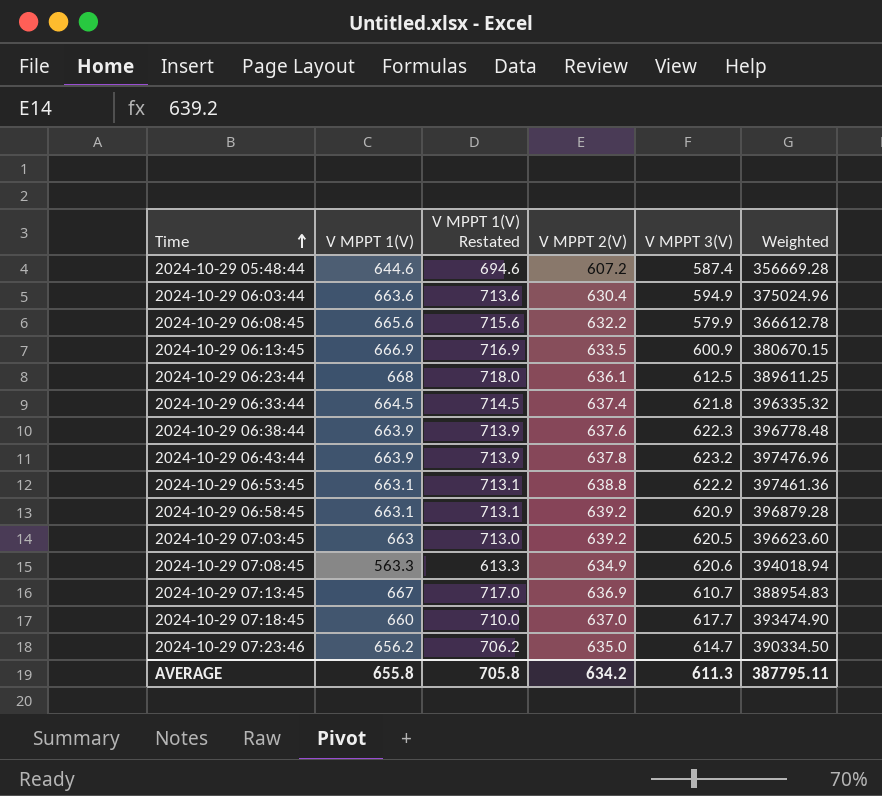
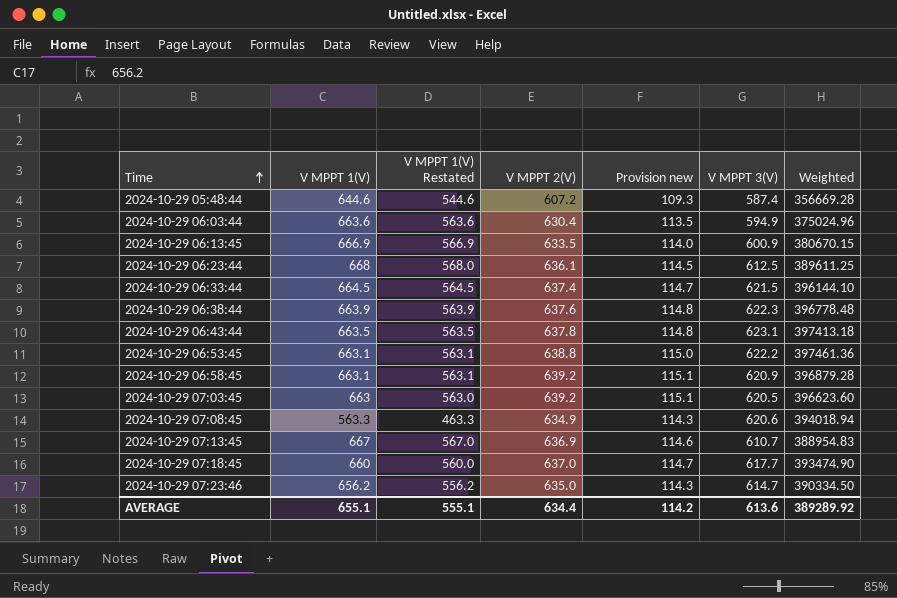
column V MPPT 1(V) Restated | formula: [V MPPT 1(V)] + 50 -> [V MPPT 1(V)] - 100
column Provision new | formula: none -> [V MPPT 2(V)] * 0.18
row 2024-10-29 06:08:45: 665.6 | 715.6 | 632.2 | 579.9 | 366612.78 -> none
2024-10-29 06:33:44 | V MPPT 3(V): 621.8 -> 621.5
2024-10-29 06:33:44 | Weighted: 396335.32 -> 396144.10
2024-10-29 06:43:44 | V MPPT 1(V): 663.9 -> 663.5
2024-10-29 06:43:44 | V MPPT 3(V): 623.2 -> 623.1
2024-10-29 06:43:44 | Weighted: 397476.96 -> 397413.18
AVERAGE | V MPPT 1(V): 655.8 -> 655.1
AVERAGE | V MPPT 1(V) Restated: 705.8 -> 555.1
AVERAGE | V MPPT 2(V): 634.2 -> 634.4
AVERAGE | V MPPT 3(V): 611.3 -> 613.6
AVERAGE | Weighted: 387795.11 -> 389289.92

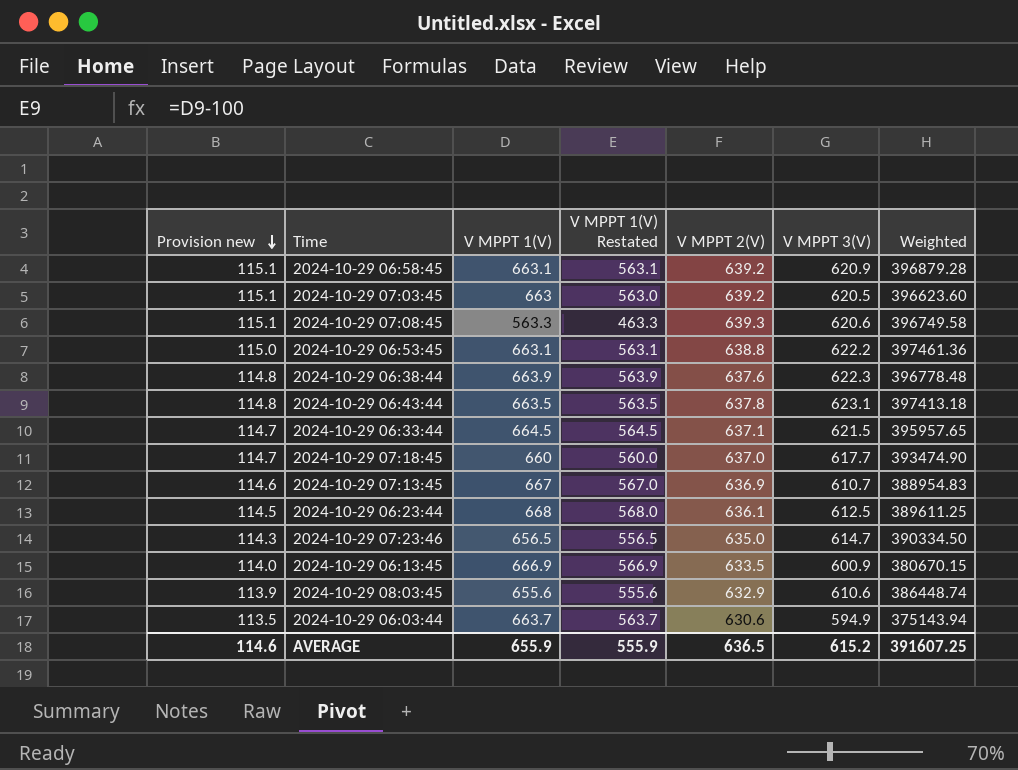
row order: Time ascending -> Provision new descending
column Provision new | position: 5 -> 1
row 2024-10-29 05:48:44: 644.6 | 544.6 | 607.2 | 109.3 | 587.4 | 356669.28 -> none
2024-10-29 07:08:45 | Provision new: 114.3 -> 115.1
2024-10-29 07:08:45 | V MPPT 2(V): 634.9 -> 639.3
2024-10-29 07:08:45 | Weighted: 394018.94 -> 396749.58
2024-10-29 06:33:44 | V MPPT 2(V): 637.4 -> 637.1
2024-10-29 06:33:44 | Weighted: 396144.10 -> 395957.65
2024-10-29 07:23:46 | V MPPT 1(V): 656.2 -> 656.5
2024-10-29 07:23:46 | V MPPT 1(V) Restated: 556.2 -> 556.5
row 2024-10-29 08:03:45: none -> 113.9 | 655.6 | 555.6 | 632.9 | 610.6 | 386448.74
2024-10-29 06:03:44 | V MPPT 1(V): 663.6 -> 663.7
2024-10-29 06:03:44 | V MPPT 1(V) Restated: 563.6 -> 563.7
2024-10-29 06:03:44 | V MPPT 2(V): 630.4 -> 630.6
2024-10-29 06:03:44 | Weighted: 375024.96 -> 375143.94
AVERAGE | Provision new: 114.2 -> 114.6
AVERAGE | V MPPT 1(V): 655.1 -> 655.9
AVERAGE | V MPPT 1(V) Restated: 555.1 -> 555.9
AVERAGE | V MPPT 2(V): 634.4 -> 636.5
AVERAGE | V MPPT 3(V): 613.6 -> 615.2
AVERAGE | Weighted: 389289.92 -> 391607.25

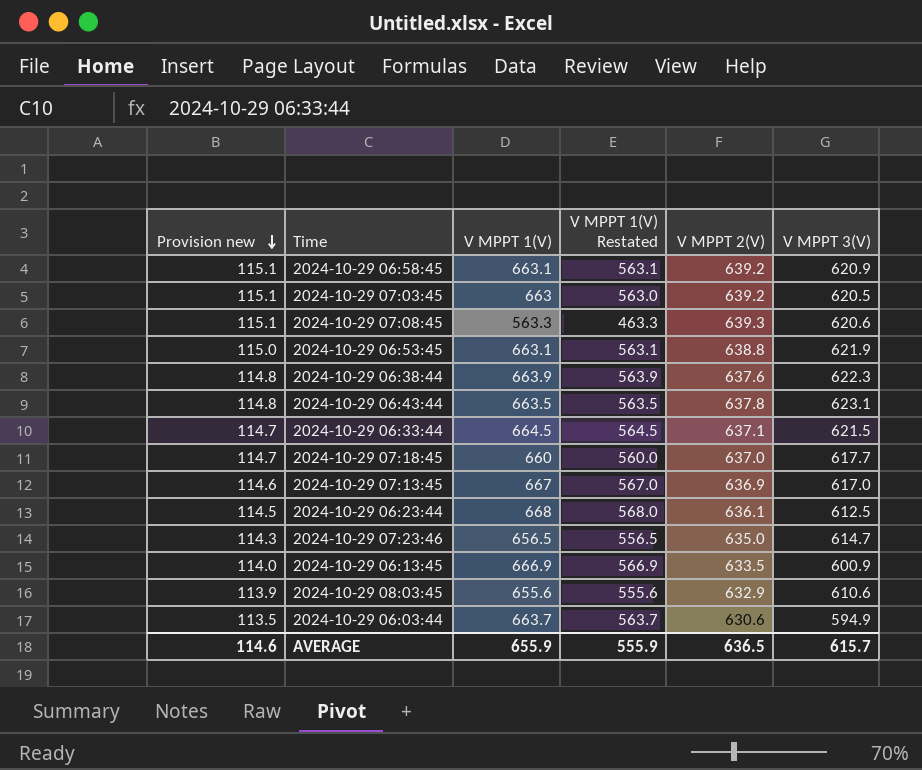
column Weighted | formula: [V MPPT 2(V)] * [V MPPT 3(V)] -> none
2024-10-29 06:53:45 | V MPPT 3(V): 622.2 -> 621.9
2024-10-29 07:13:45 | V MPPT 3(V): 610.7 -> 617.0
AVERAGE | V MPPT 3(V): 615.2 -> 615.7

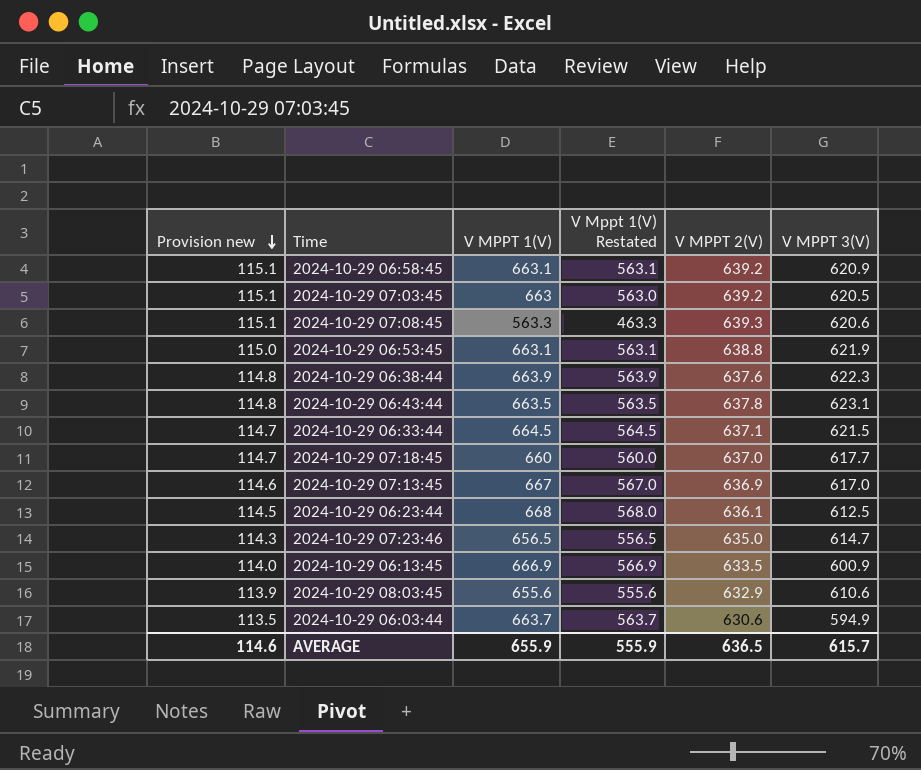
column name: V MPPT 1(V) Restated -> V Mppt 1(V) Restated

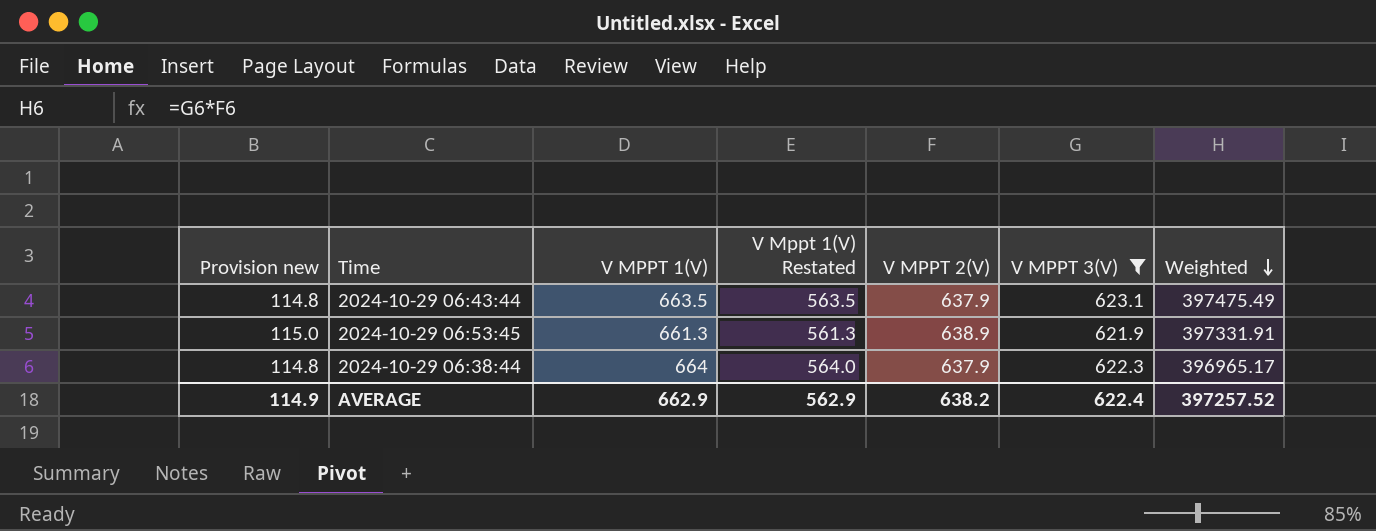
filter: none -> V MPPT 3(V) >= 621.9
row order: Provision new descending -> Weighted descending
column Weighted | formula: none -> [V MPPT 2(V)] * [V MPPT 3(V)]
2024-10-29 06:43:44 | V MPPT 2(V): 637.8 -> 637.9
2024-10-29 06:53:45 | V MPPT 1(V): 663.1 -> 661.3
2024-10-29 06:53:45 | V Mppt 1(V) Restated: 563.1 -> 561.3
2024-10-29 06:53:45 | V MPPT 2(V): 638.8 -> 638.9
2024-10-29 06:38:44 | V MPPT 1(V): 663.9 -> 664
2024-10-29 06:38:44 | V Mppt 1(V) Restated: 563.9 -> 564.0
2024-10-29 06:38:44 | V MPPT 2(V): 637.6 -> 637.9
AVERAGE | Provision new: 114.6 -> 114.9
AVERAGE | V MPPT 1(V): 655.9 -> 662.9
AVERAGE | V Mppt 1(V) Restated: 555.9 -> 562.9
AVERAGE | V MPPT 2(V): 636.5 -> 638.2
AVERAGE | V MPPT 3(V): 615.7 -> 622.4

